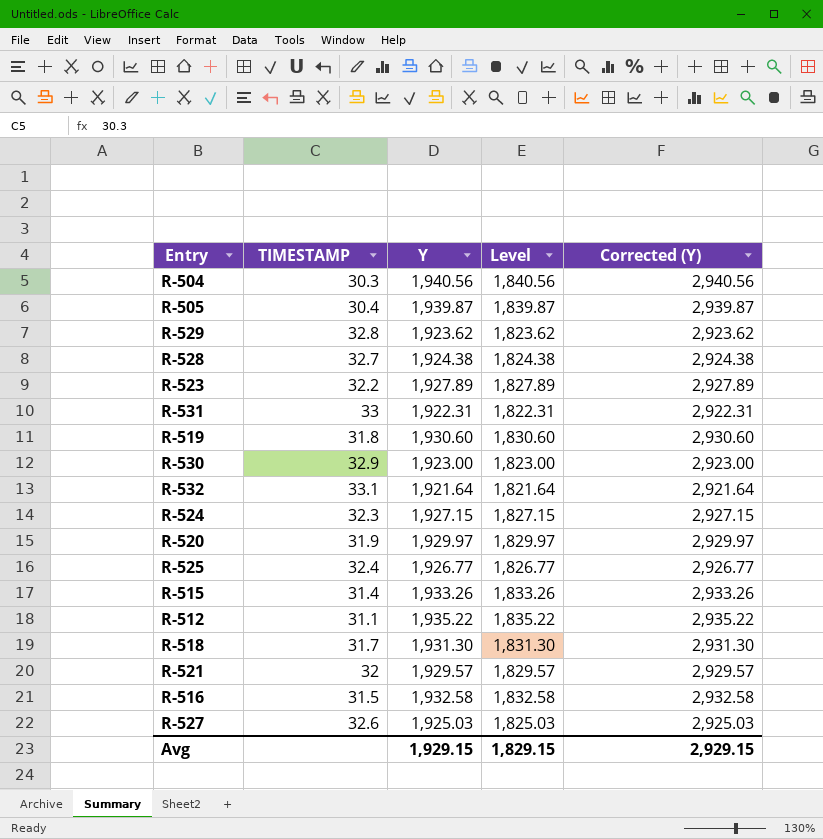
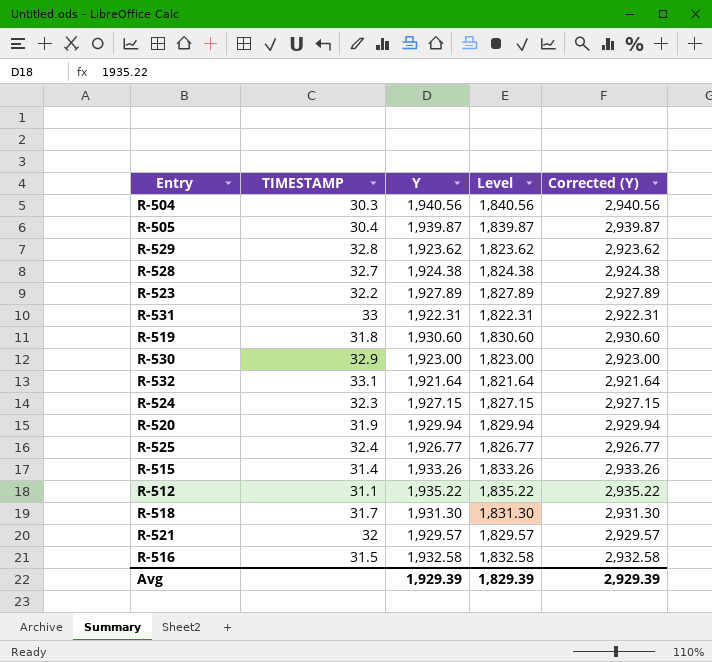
row R-527: 32.6 | 1,925.03 | 1,825.03 | 2,925.03 -> none
R-520 | Y: 1,929.97 -> 1,929.94
R-520 | Level: 1,829.97 -> 1,829.94
R-520 | Corrected (Y): 2,929.97 -> 2,929.94
Avg | Y: 1,929.15 -> 1,929.39
Avg | Level: 1,829.15 -> 1,829.39
Avg | Corrected (Y): 2,929.15 -> 2,929.39

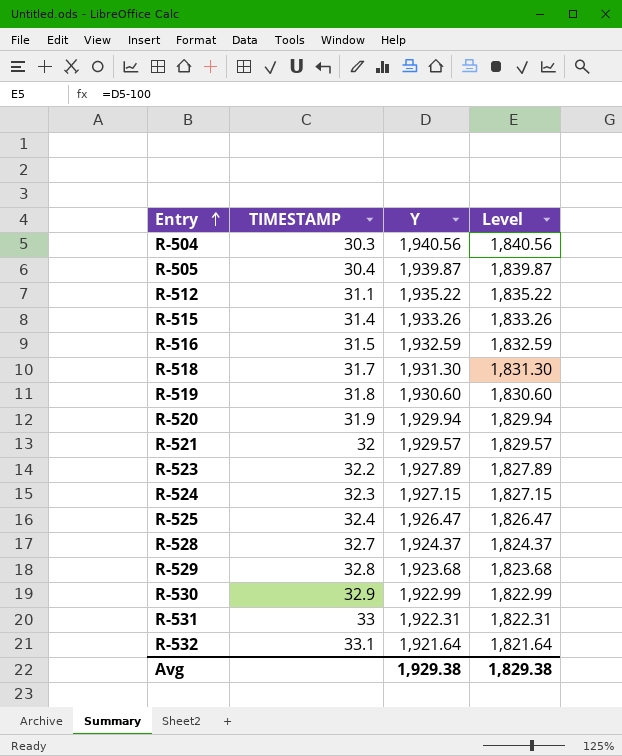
row order: none -> Entry ascending
column Corrected (Y) | formula: [Y] + 1000 -> none
R-516 | Y: 1,932.58 -> 1,932.59
R-516 | Level: 1,832.58 -> 1,832.59
R-525 | Y: 1,926.77 -> 1,926.47
R-525 | Level: 1,826.77 -> 1,826.47
R-528 | Y: 1,924.38 -> 1,924.37
R-528 | Level: 1,824.38 -> 1,824.37
R-529 | Y: 1,923.62 -> 1,923.68
R-529 | Level: 1,823.62 -> 1,823.68
R-530 | Y: 1,923.00 -> 1,922.99
R-530 | Level: 1,823.00 -> 1,822.99
Avg | Y: 1,929.39 -> 1,929.38
Avg | Level: 1,829.39 -> 1,829.38

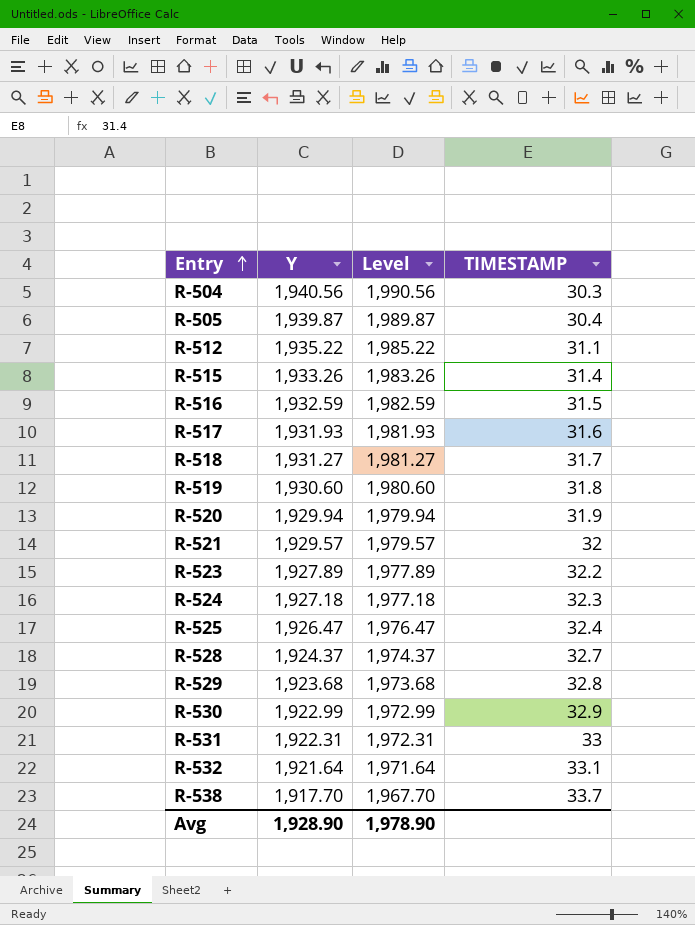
column Level | formula: [Y] - 100 -> [Y] + 50
column TIMESTAMP | position: 2 -> 4
row R-517: none -> 1,931.93 | 1,981.93 | 31.6
R-518 | Y: 1,931.30 -> 1,931.27
R-524 | Y: 1,927.15 -> 1,927.18
row R-538: none -> 1,917.70 | 1,967.70 | 33.7
Avg | Y: 1,929.38 -> 1,928.90
Avg | Level: 1,829.38 -> 1,978.90

